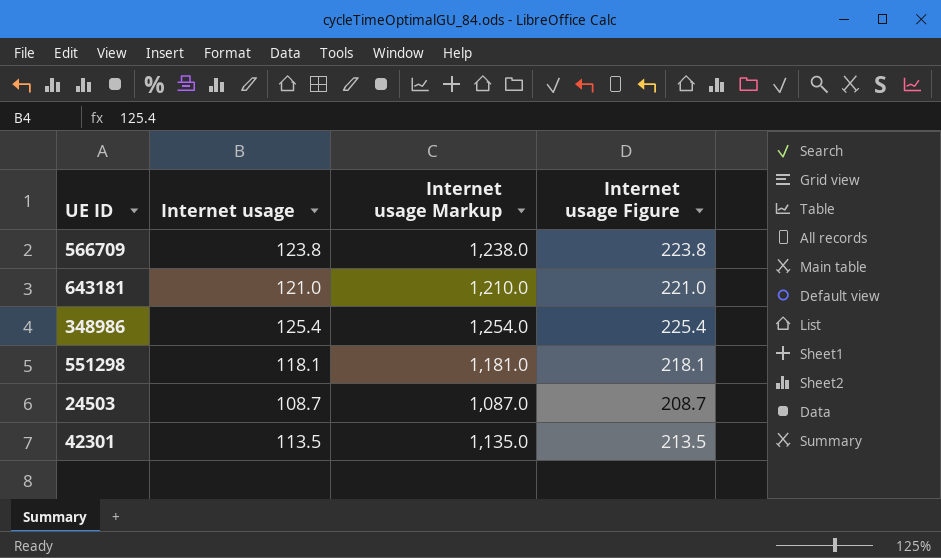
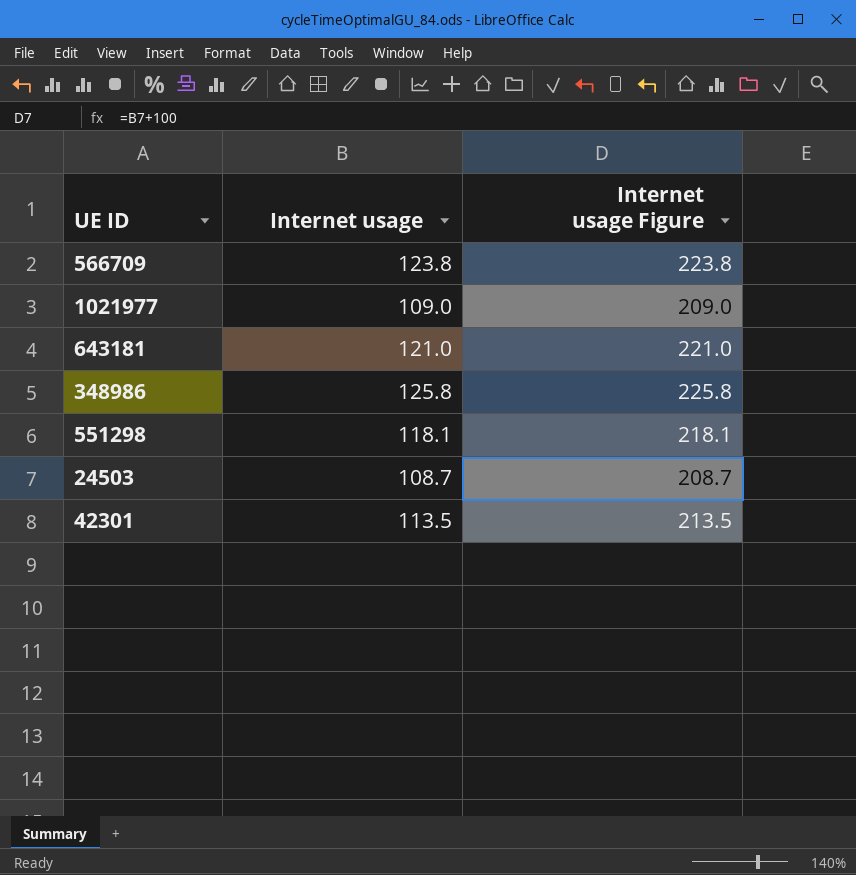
column Internet usage Markup | formula: [Internet usage] * 10 -> none
row 1021977: none -> 109.0 | 209.0
348986 | Internet usage: 125.4 -> 125.8
348986 | Internet usage Figure: 225.4 -> 225.8

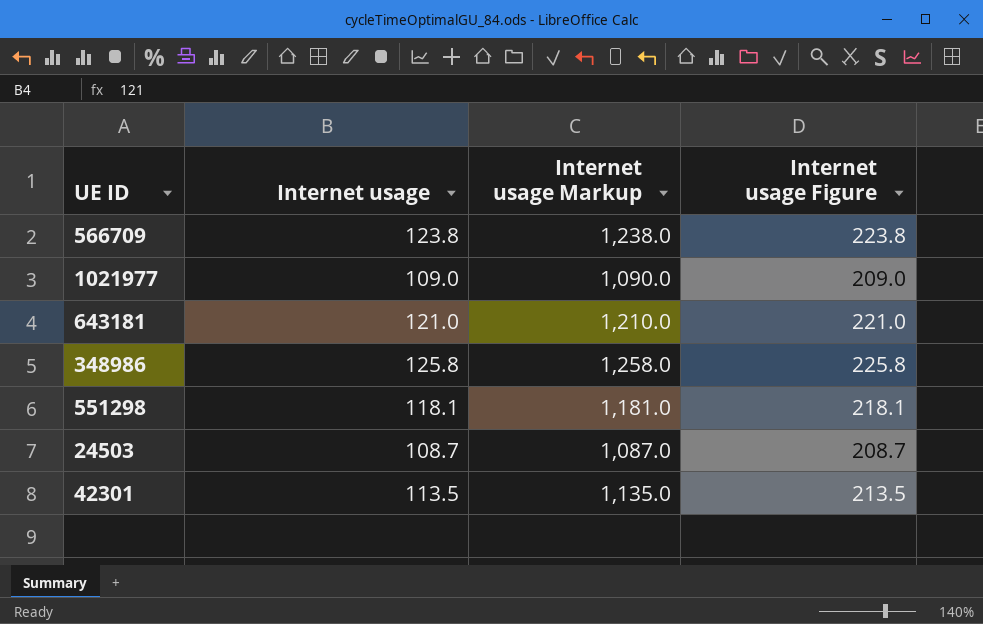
column Internet usage Markup | formula: none -> [Internet usage] * 10

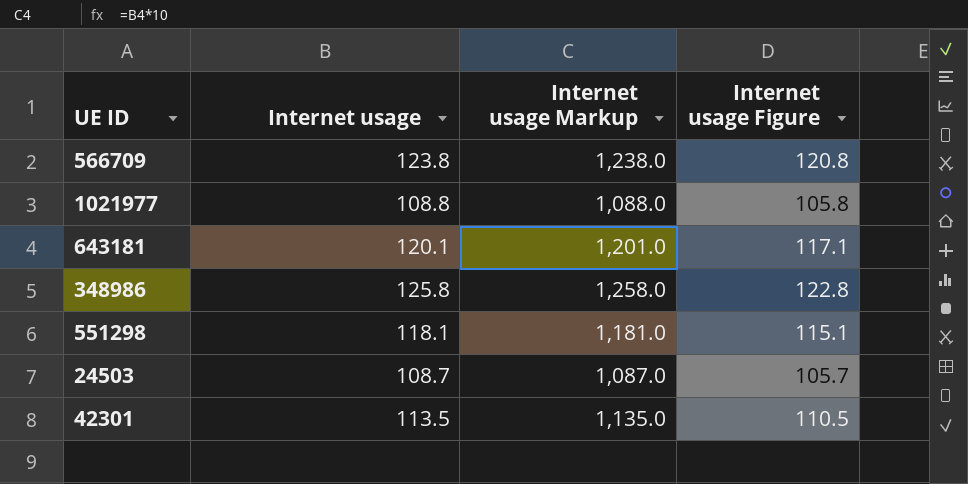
column Internet usage Figure | formula: [Internet usage] + 100 -> [Internet usage] - 3
1021977 | Internet usage: 109.0 -> 108.8
1021977 | Internet usage Markup: 1,090.0 -> 1,088.0
643181 | Internet usage: 121.0 -> 120.1
643181 | Internet usage Markup: 1,210.0 -> 1,201.0

